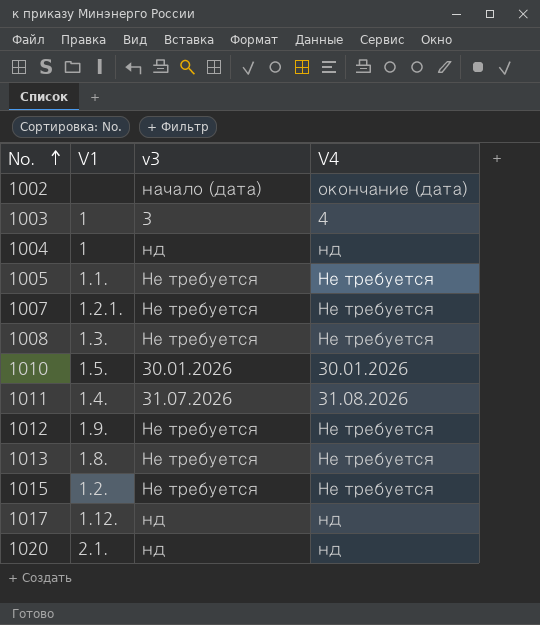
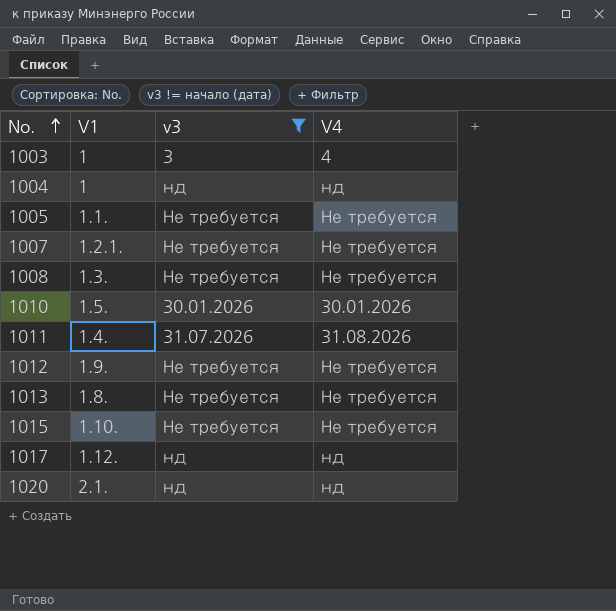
filter: none -> v3 != начало (дата)
1015 | V1: 1.2. -> 1.10.

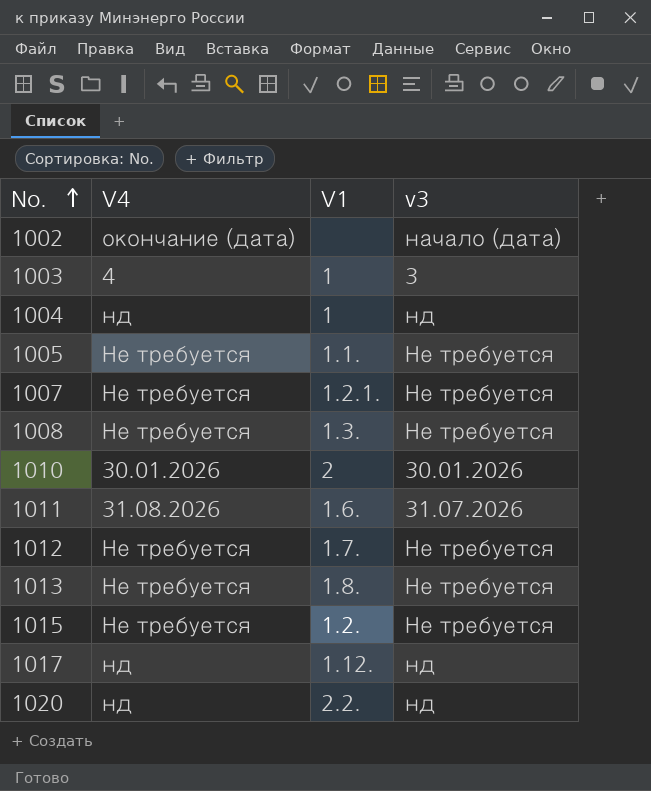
filter: v3 != начало (дата) -> none
column V4 | position: 4 -> 2
1010 | V1: 1.5. -> 2
1011 | V1: 1.4. -> 1.6.
1012 | V1: 1.9. -> 1.7.
1015 | V1: 1.10. -> 1.2.
1020 | V1: 2.1. -> 2.2.

